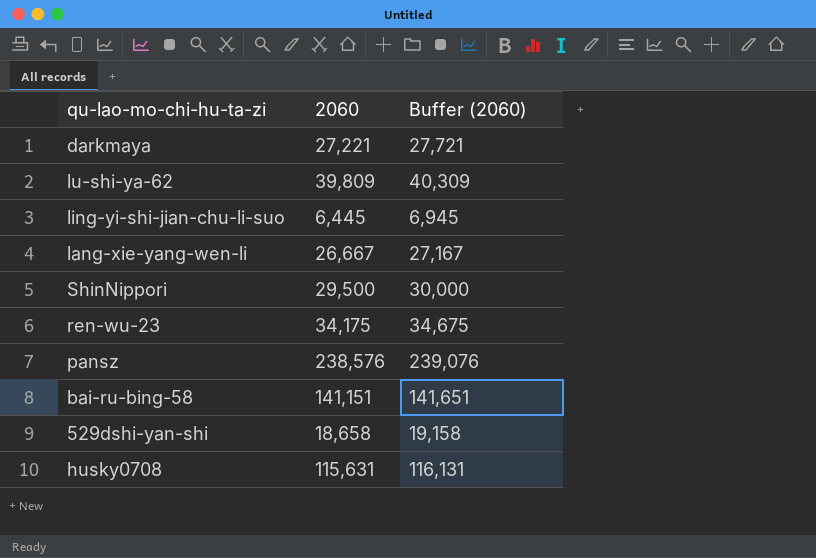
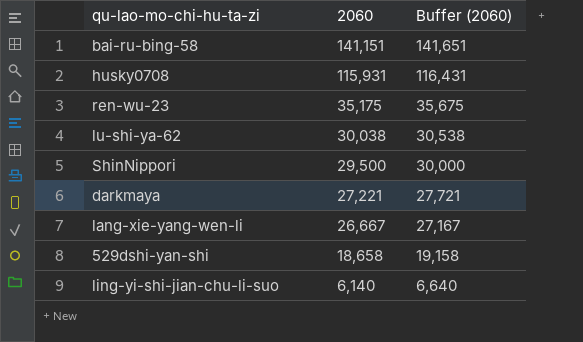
row order: none -> 2060 descending
row pansz: 238,576 | 239,076 -> none
husky0708 | 2060: 115,631 -> 115,931
husky0708 | Buffer (2060): 116,131 -> 116,431
ren-wu-23 | 2060: 34,175 -> 35,175
ren-wu-23 | Buffer (2060): 34,675 -> 35,675
lu-shi-ya-62 | 2060: 39,809 -> 30,038
lu-shi-ya-62 | Buffer (2060): 40,309 -> 30,538
ling-yi-shi-jian-chu-li-suo | 2060: 6,445 -> 6,140
ling-yi-shi-jian-chu-li-suo | Buffer (2060): 6,945 -> 6,640

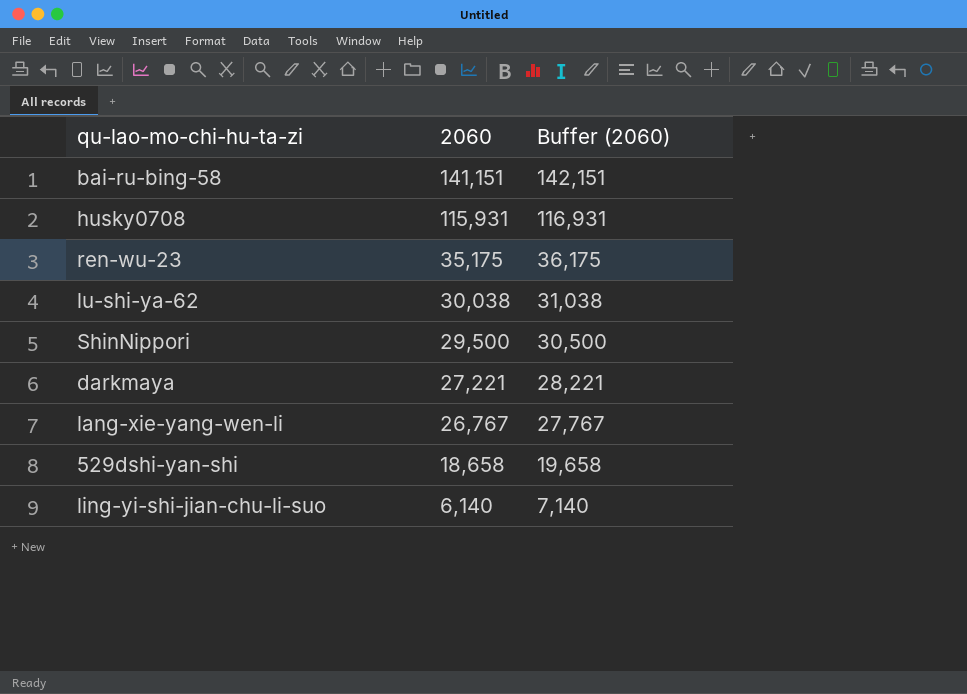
column Buffer (2060) | formula: [2060] + 500 -> [2060] + 1000
lang-xie-yang-wen-li | 2060: 26,667 -> 26,767

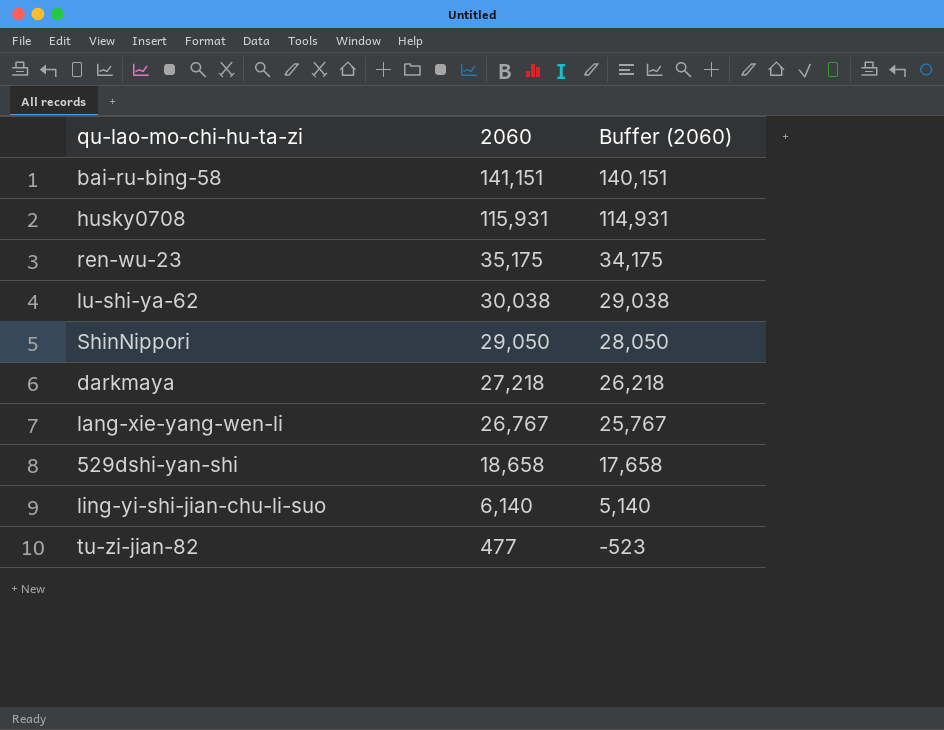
column Buffer (2060) | formula: [2060] + 1000 -> [2060] - 1000
ShinNippori | 2060: 29,500 -> 29,050
darkmaya | 2060: 27,221 -> 27,218
row tu-zi-jian-82: none -> 477 | -523

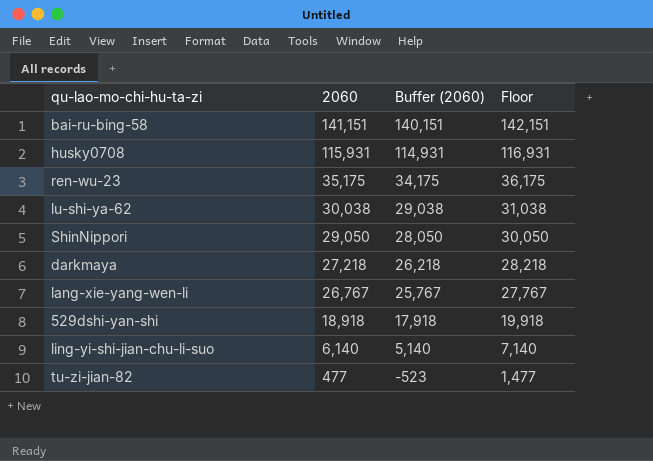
column Floor | formula: none -> [2060] + 1000
529dshi-yan-shi | 2060: 18,658 -> 18,918
529dshi-yan-shi | Buffer (2060): 17,658 -> 17,918

